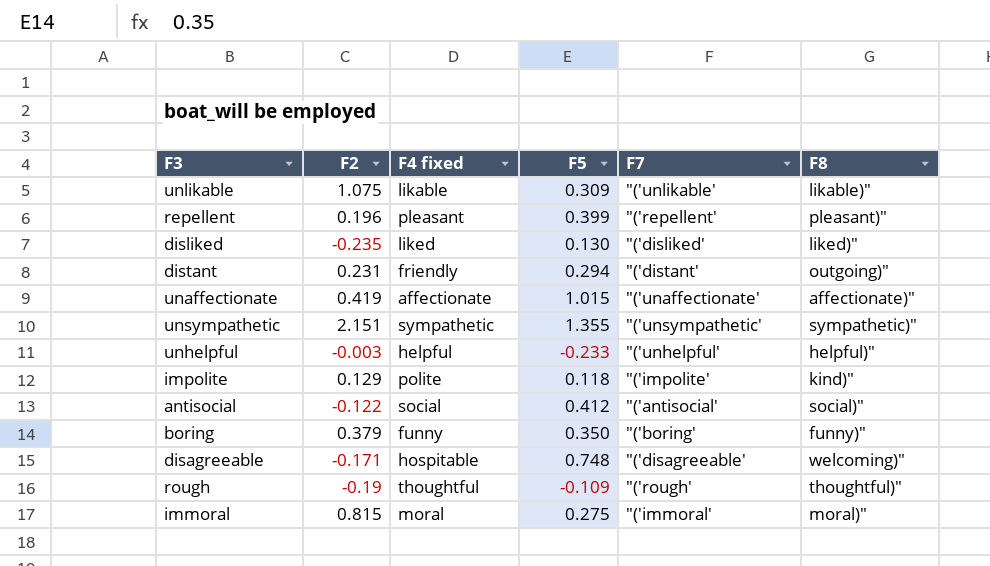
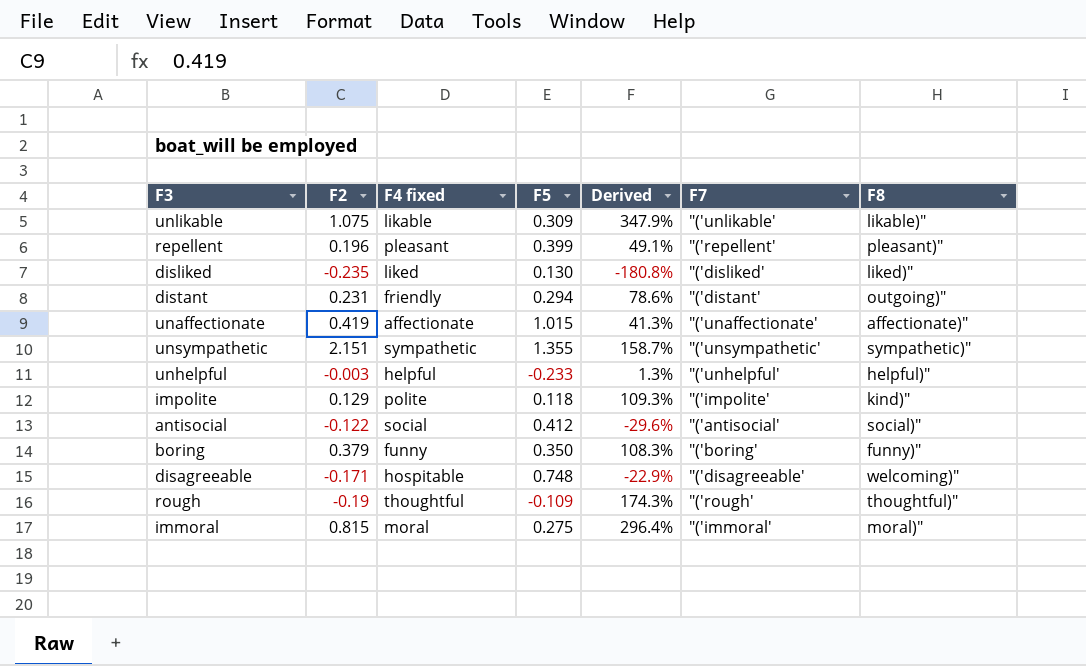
column Derived | formula: none -> [F2] / [F5]

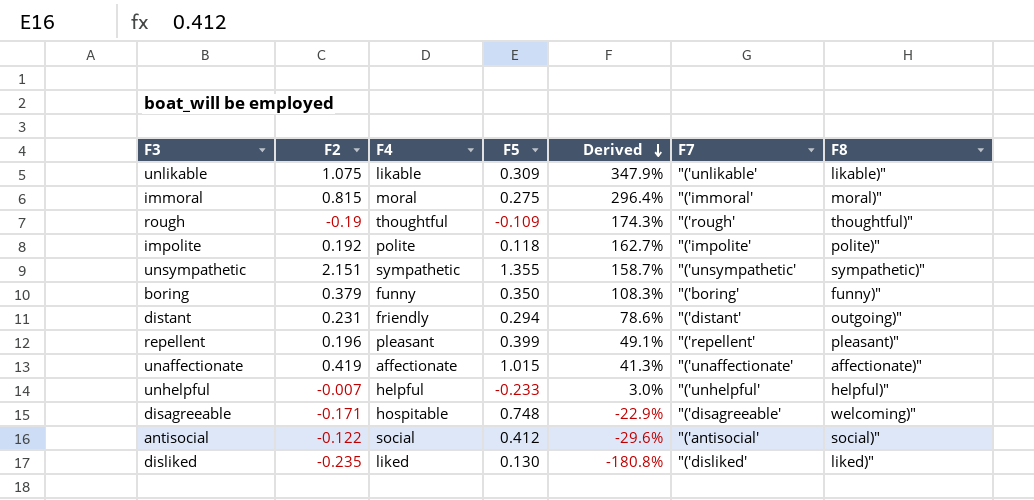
row order: none -> Derived descending
column name: F4 fixed -> F4
impolite | F2: 0.129 -> 0.192
impolite | Derived: 109.3% -> 162.7%
impolite | F8: kind)" -> polite)"
unhelpful | F2: -0.003 -> -0.007
unhelpful | Derived: 1.3% -> 3.0%

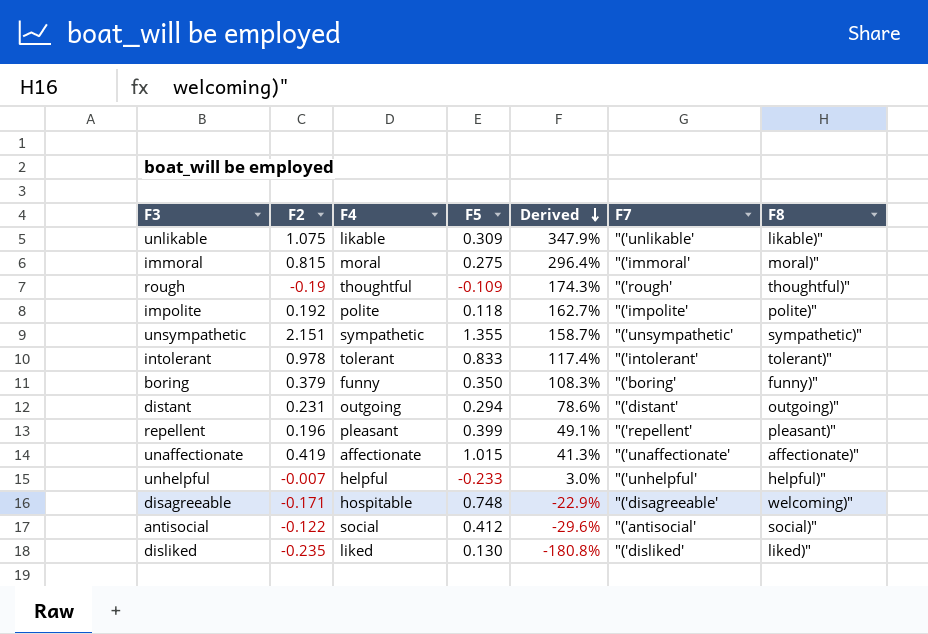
row intolerant: none -> 0.978 | tolerant | 0.833 | 117.4% | "('intolerant' | tolerant)"
distant | F4: friendly -> outgoing

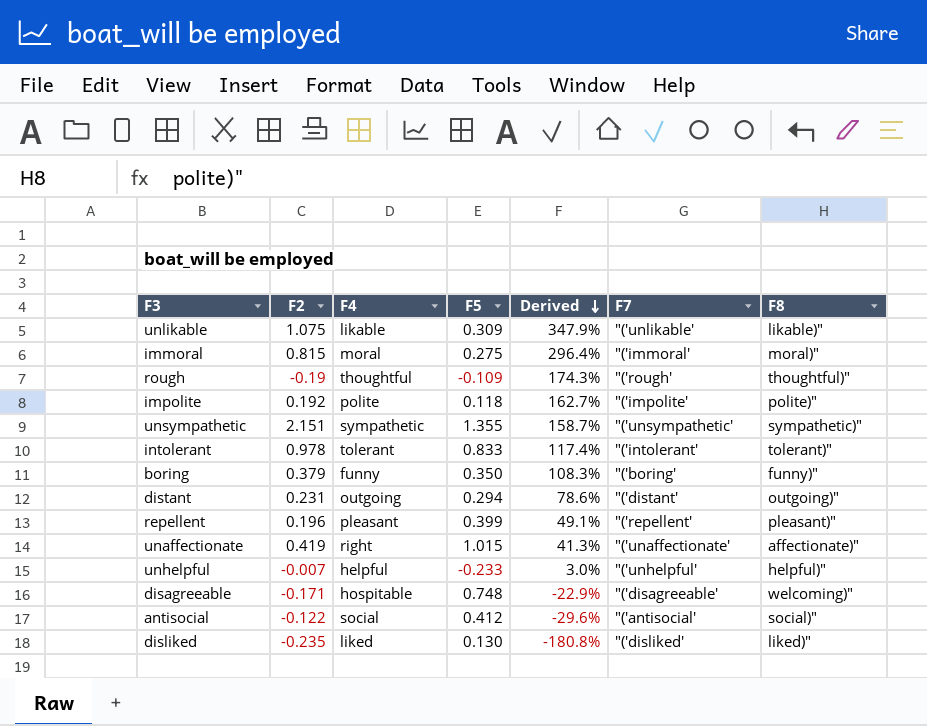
unaffectionate | F4: affectionate -> right

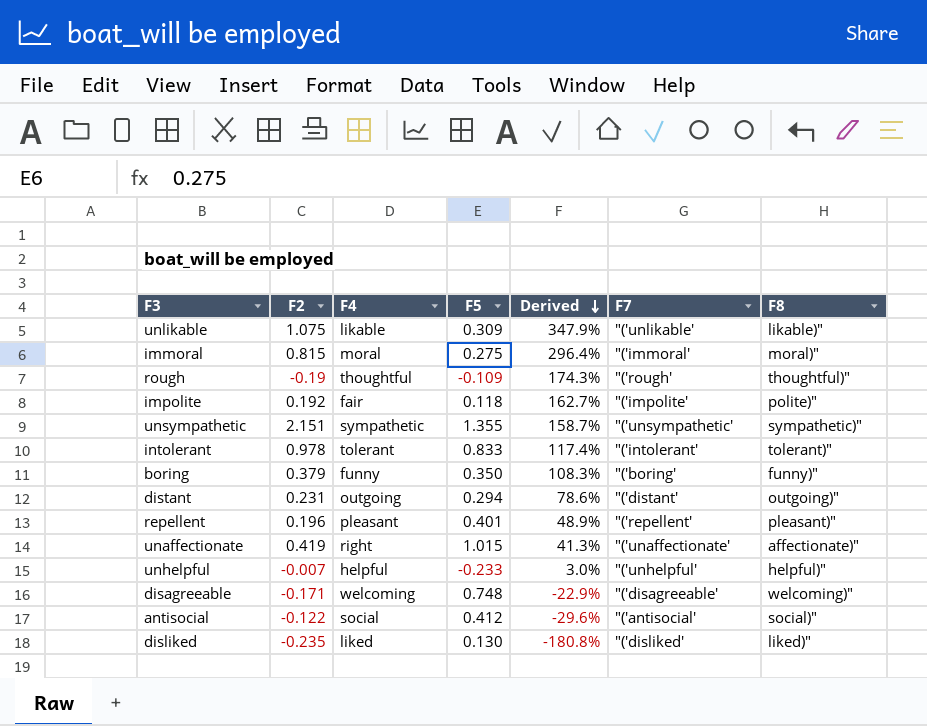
impolite | F4: polite -> fair
repellent | F5: 0.399 -> 0.401
repellent | Derived: 49.1% -> 48.9%
disagreeable | F4: hospitable -> welcoming

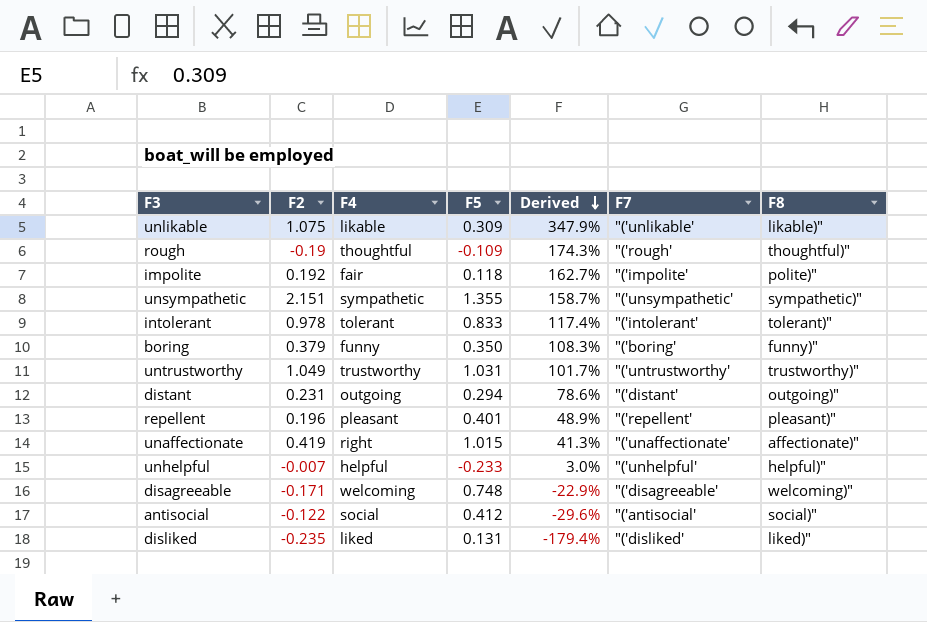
row immoral: 0.815 | moral | 0.275 | 296.4% | "('immoral' | moral)" -> none
row untrustworthy: none -> 1.049 | trustworthy | 1.031 | 101.7% | "('untrustworthy' | trustworthy)"
disliked | F5: 0.130 -> 0.131
disliked | Derived: -180.8% -> -179.4%

